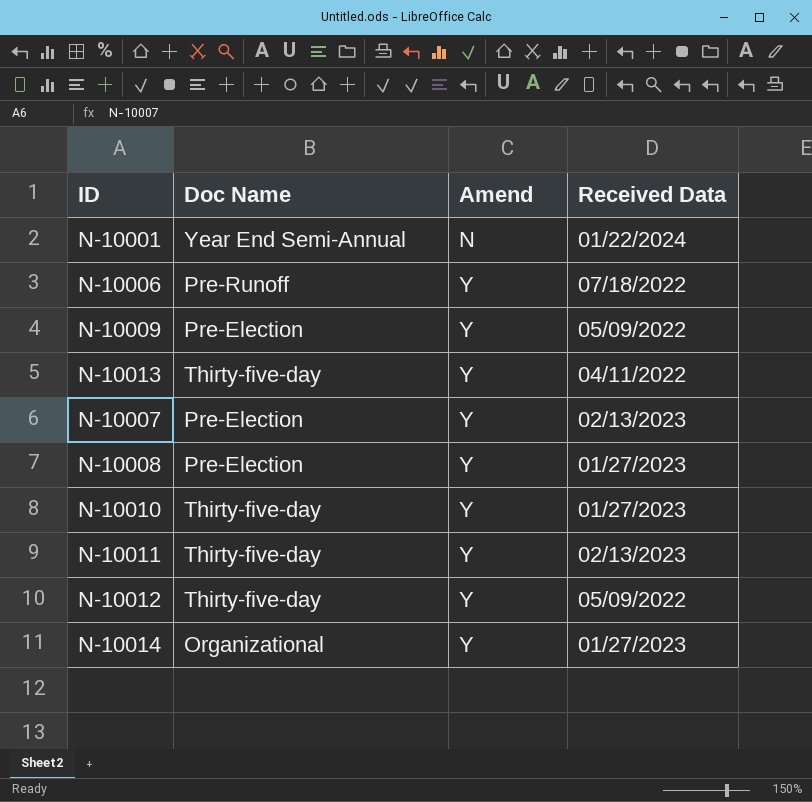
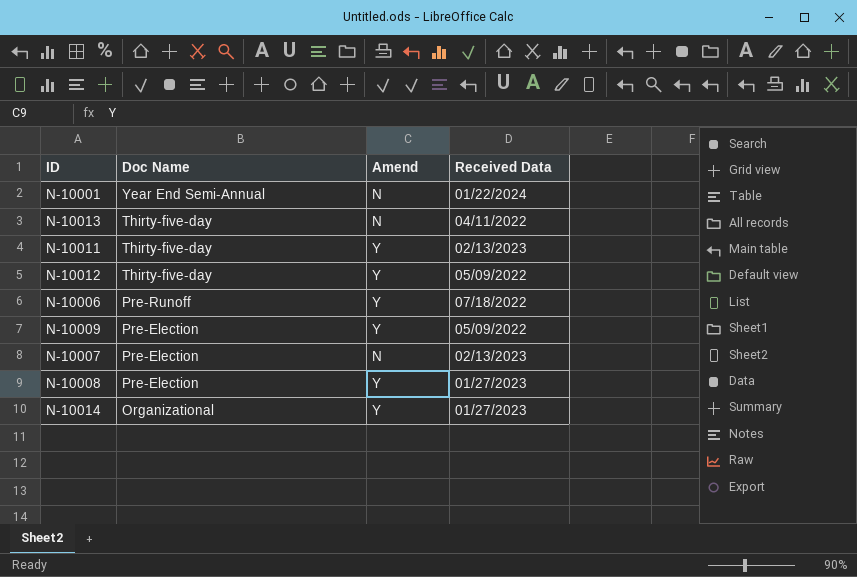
row order: Amend ascending -> Doc Name descending
row N-10010: Thirty-five-day | Y | 01/27/2023 -> none
N-10013 | Amend: Y -> N
N-10007 | Amend: Y -> N

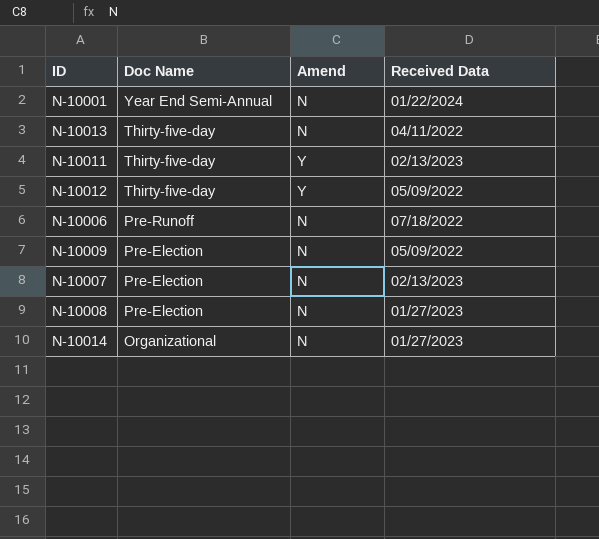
N-10006 | Amend: Y -> N
N-10009 | Amend: Y -> N
N-10008 | Amend: Y -> N
N-10014 | Amend: Y -> N

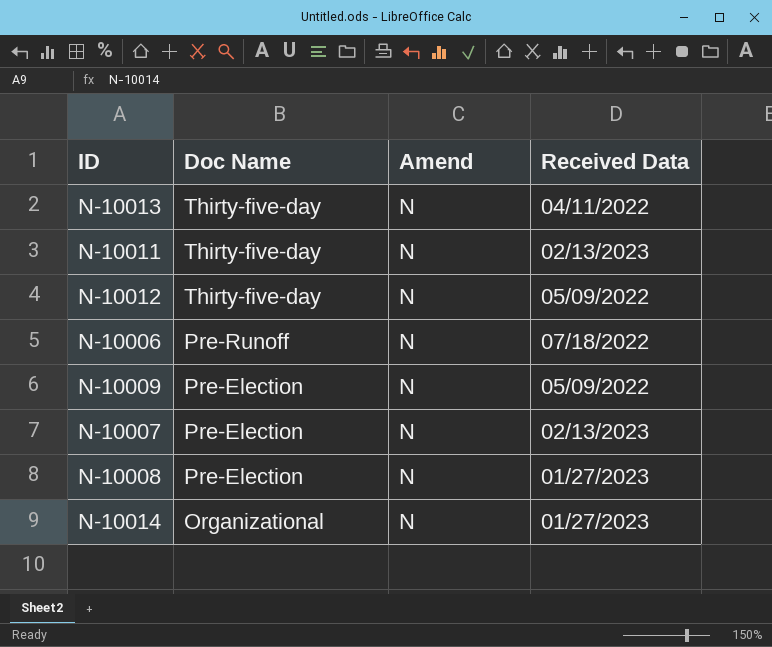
row N-10001: Year End Semi-Annual | N | 01/22/2024 -> none
N-10011 | Amend: Y -> N
N-10012 | Amend: Y -> N

